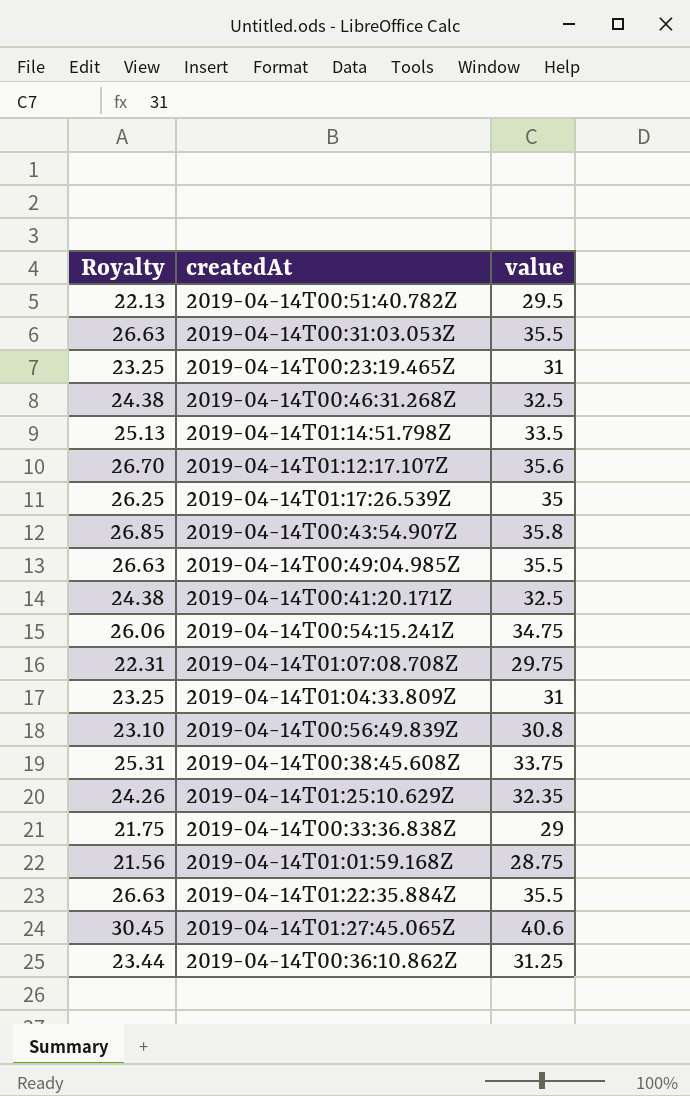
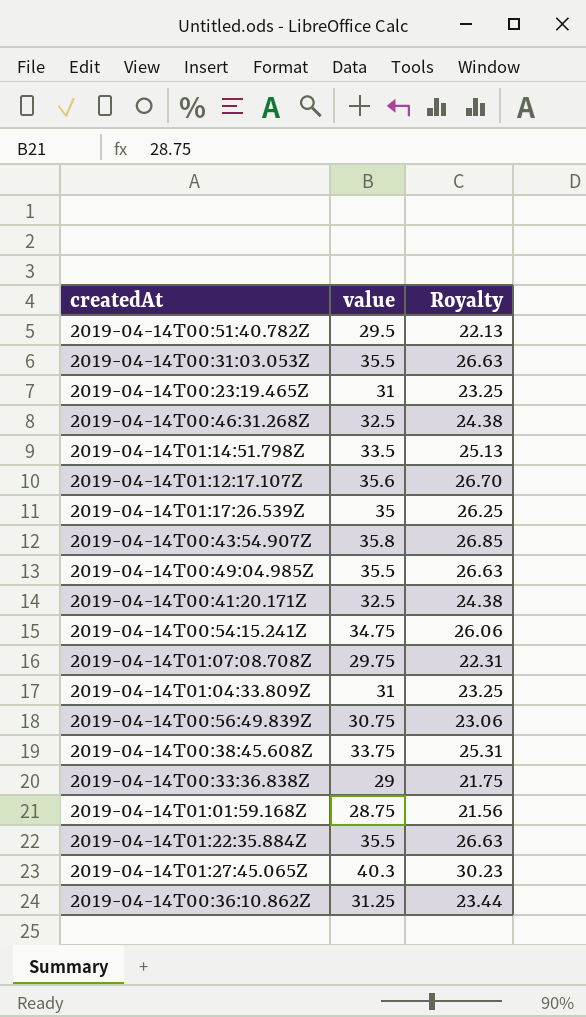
column Royalty | position: 1 -> 3
row 2019-04-14T01:25:10.629Z: 24.26 | 32.35 -> none
2019-04-14T00:56:49.839Z | value: 30.8 -> 30.75
2019-04-14T00:56:49.839Z | Royalty: 23.10 -> 23.06
2019-04-14T01:27:45.065Z | value: 40.6 -> 40.3
2019-04-14T01:27:45.065Z | Royalty: 30.45 -> 30.23

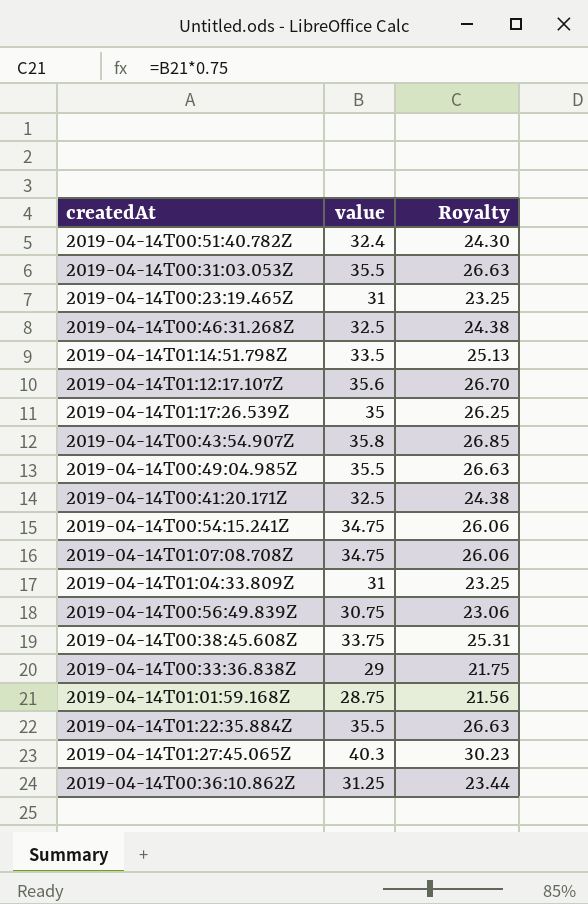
2019-04-14T00:51:40.782Z | value: 29.5 -> 32.4
2019-04-14T00:51:40.782Z | Royalty: 22.13 -> 24.30
2019-04-14T01:07:08.708Z | value: 29.75 -> 34.75
2019-04-14T01:07:08.708Z | Royalty: 22.31 -> 26.06

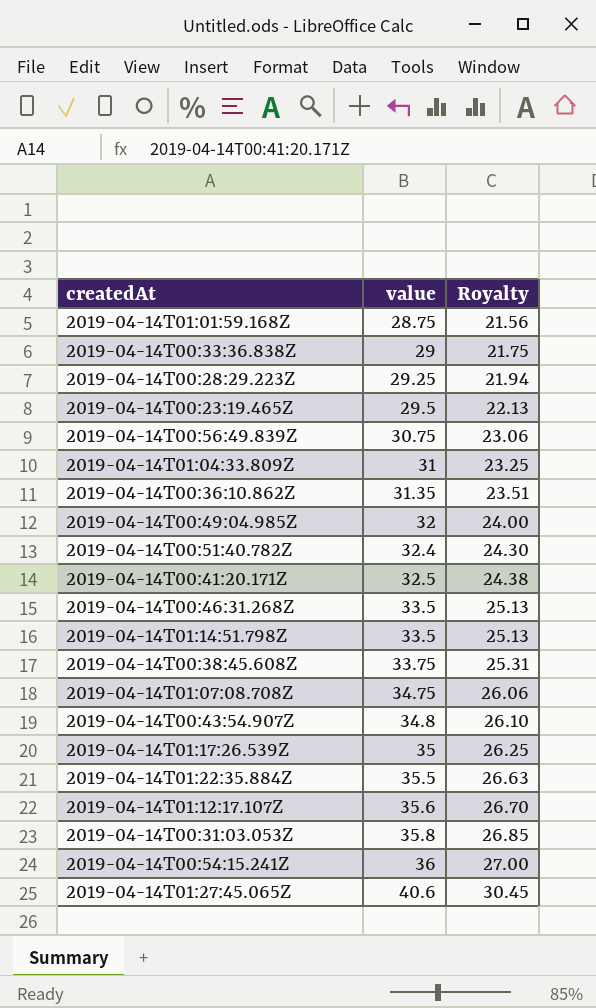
row order: none -> value ascending
row 2019-04-14T00:28:29.223Z: none -> 29.25 | 21.94
2019-04-14T00:23:19.465Z | value: 31 -> 29.5
2019-04-14T00:23:19.465Z | Royalty: 23.25 -> 22.13
2019-04-14T00:36:10.862Z | value: 31.25 -> 31.35
2019-04-14T00:36:10.862Z | Royalty: 23.44 -> 23.51
2019-04-14T00:49:04.985Z | value: 35.5 -> 32
2019-04-14T00:49:04.985Z | Royalty: 26.63 -> 24.00
2019-04-14T00:46:31.268Z | value: 32.5 -> 33.5
2019-04-14T00:46:31.268Z | Royalty: 24.38 -> 25.13
2019-04-14T00:43:54.907Z | value: 35.8 -> 34.8
2019-04-14T00:43:54.907Z | Royalty: 26.85 -> 26.10
2019-04-14T00:31:03.053Z | value: 35.5 -> 35.8
2019-04-14T00:31:03.053Z | Royalty: 26.63 -> 26.85
2019-04-14T00:54:15.241Z | value: 34.75 -> 36
2019-04-14T00:54:15.241Z | Royalty: 26.06 -> 27.00
2019-04-14T01:27:45.065Z | value: 40.3 -> 40.6
2019-04-14T01:27:45.065Z | Royalty: 30.23 -> 30.45

